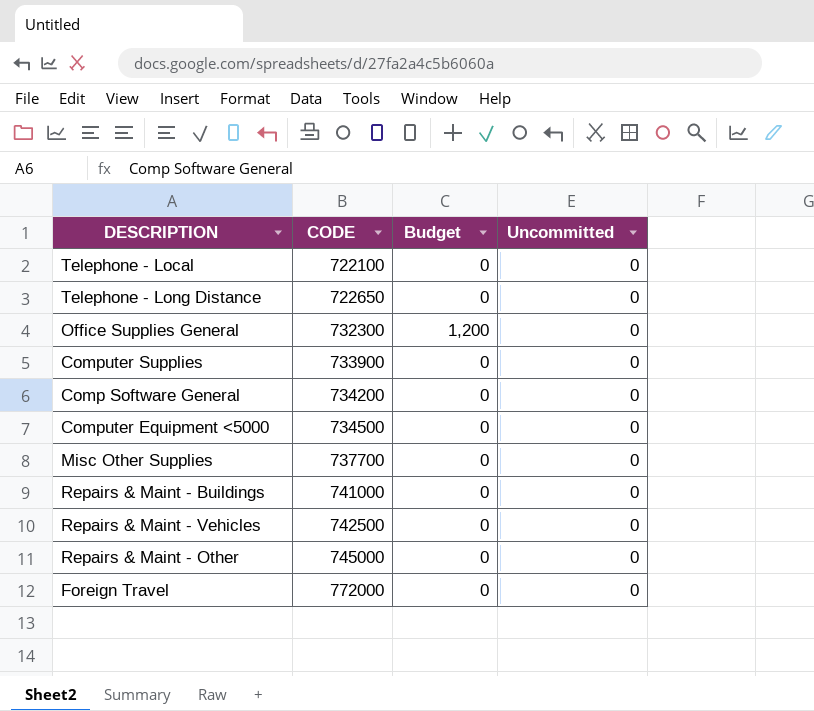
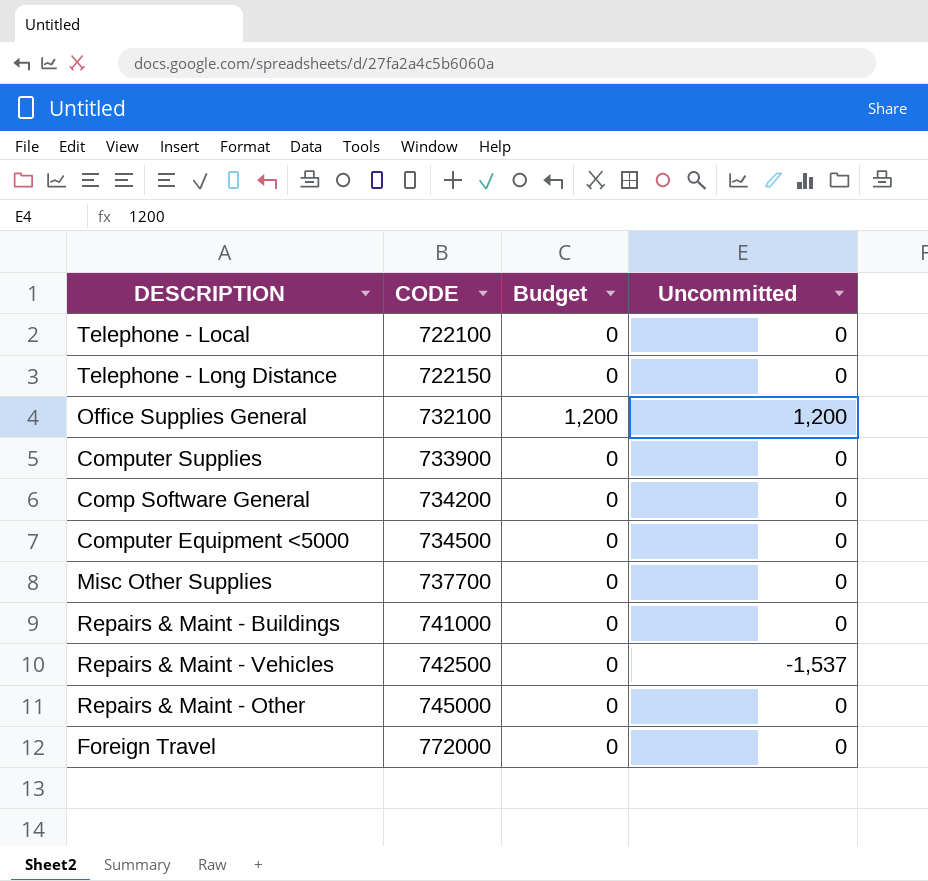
Telephone - Long Distance | CODE: 722650 -> 722150
Office Supplies General | CODE: 732300 -> 732100
Office Supplies General | Uncommitted: 0 -> 1,200
Repairs & Maint - Vehicles | Uncommitted: 0 -> -1,537

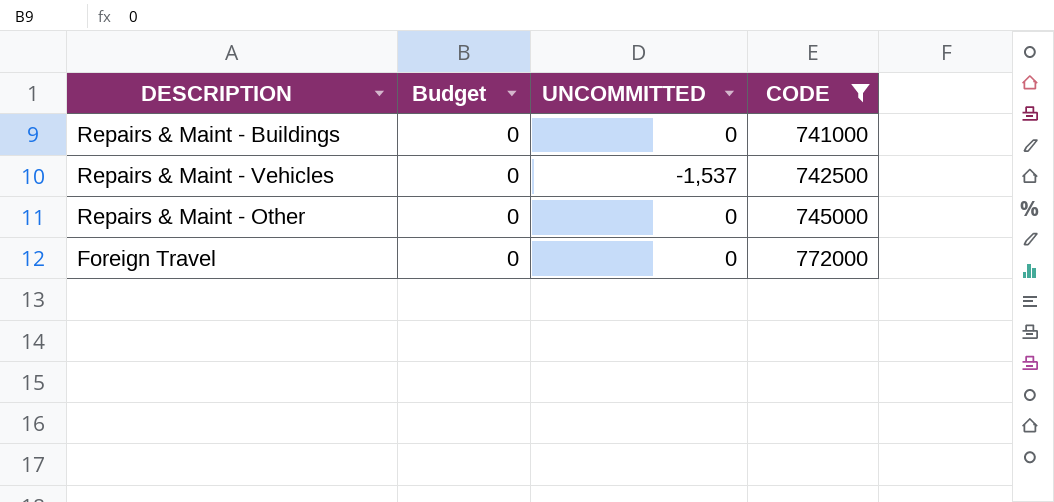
filter: none -> CODE >= 741000
column name: Uncommitted -> UNCOMMITTED
column CODE | position: 2 -> 4

